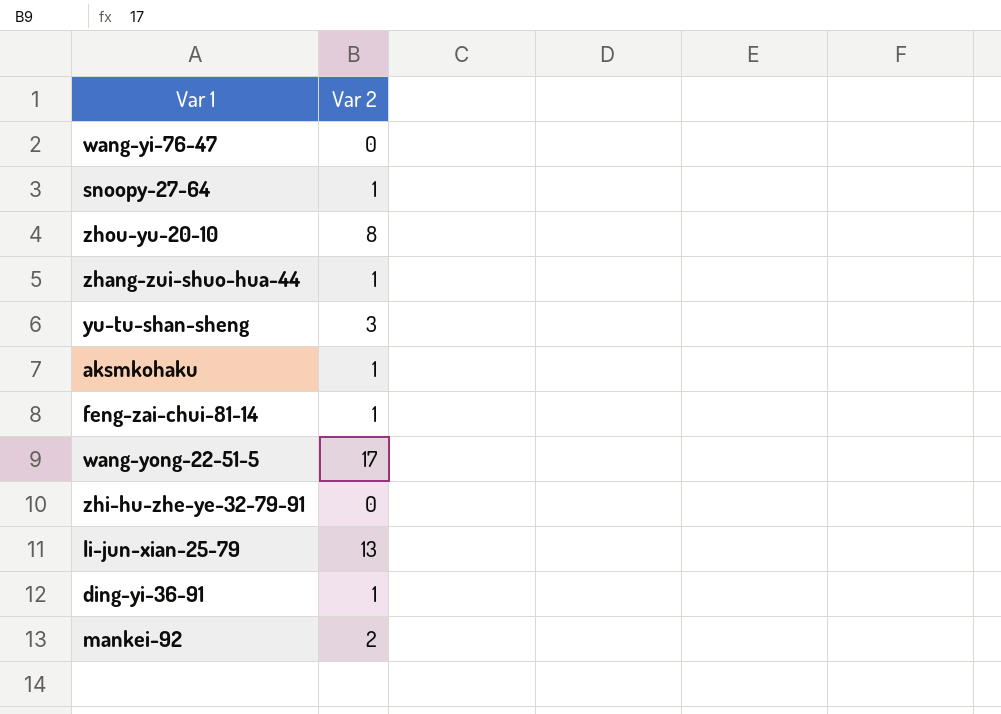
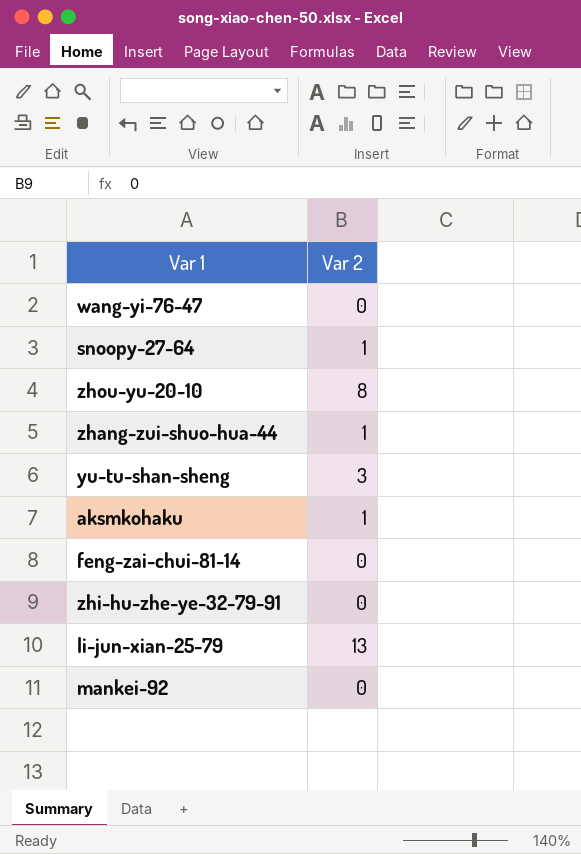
row wang-yong-22-51-5: 17 -> none
row ding-yi-36-91: 1 -> none
feng-zai-chui-81-14 | Var 2: 1 -> 0
mankei-92 | Var 2: 2 -> 0

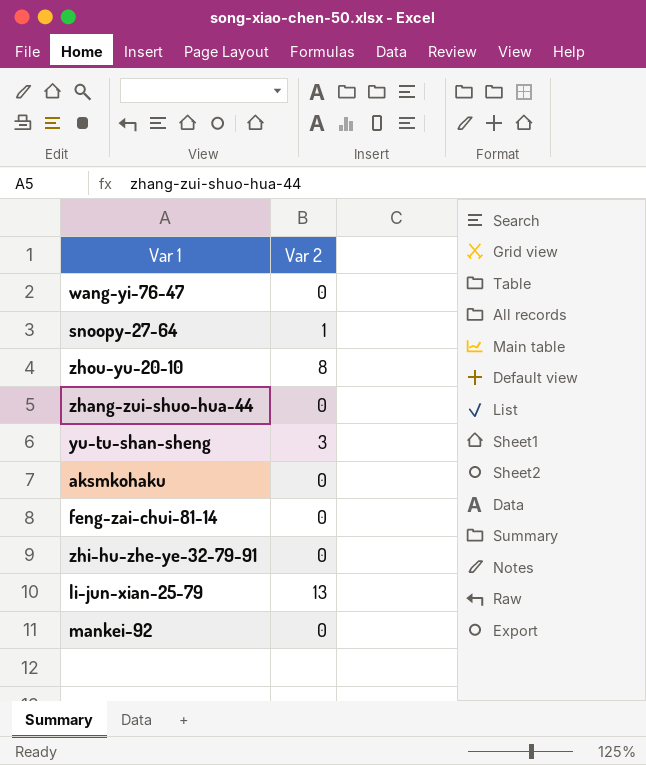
zhang-zui-shuo-hua-44 | Var 2: 1 -> 0
aksmkohaku | Var 2: 1 -> 0

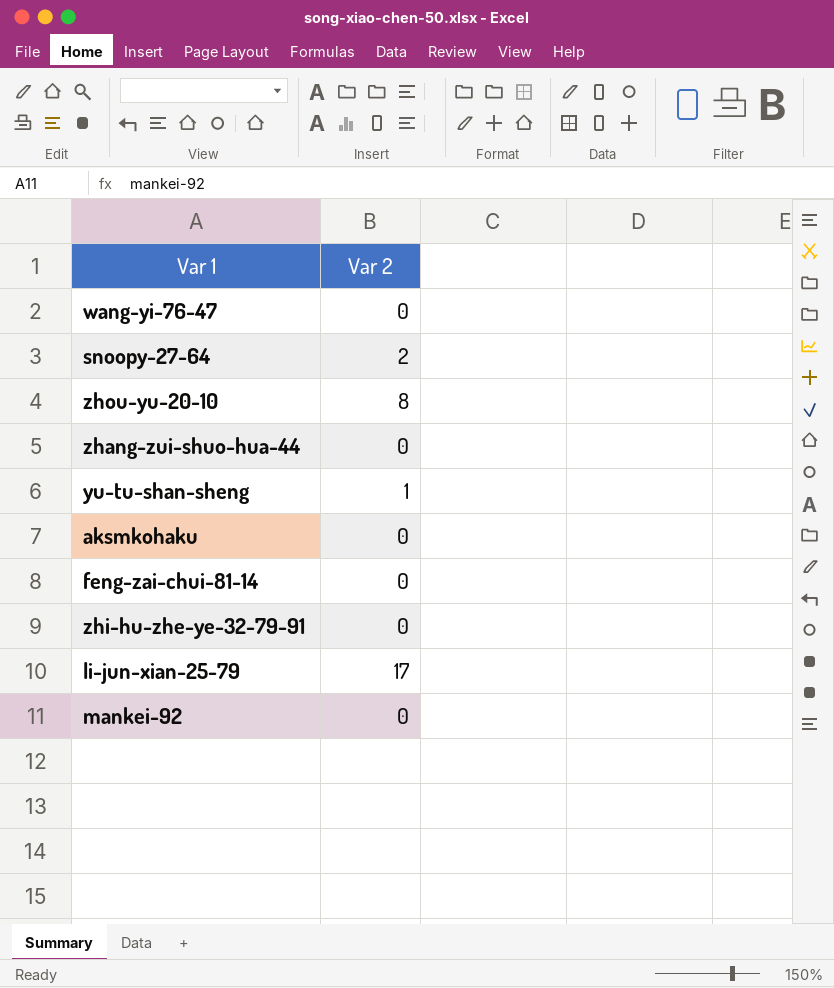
snoopy-27-64 | Var 2: 1 -> 2
yu-tu-shan-sheng | Var 2: 3 -> 1
li-jun-xian-25-79 | Var 2: 13 -> 17

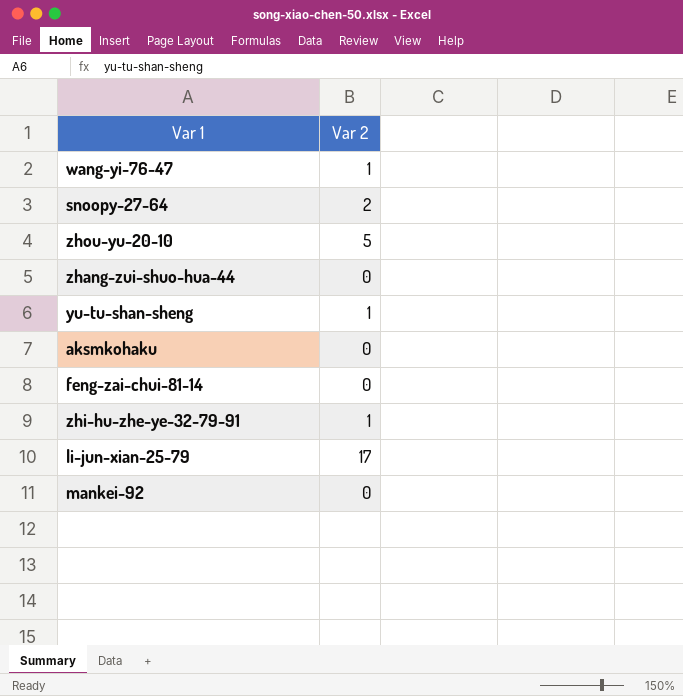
wang-yi-76-47 | Var 2: 0 -> 1
zhou-yu-20-10 | Var 2: 8 -> 5
zhi-hu-zhe-ye-32-79-91 | Var 2: 0 -> 1

